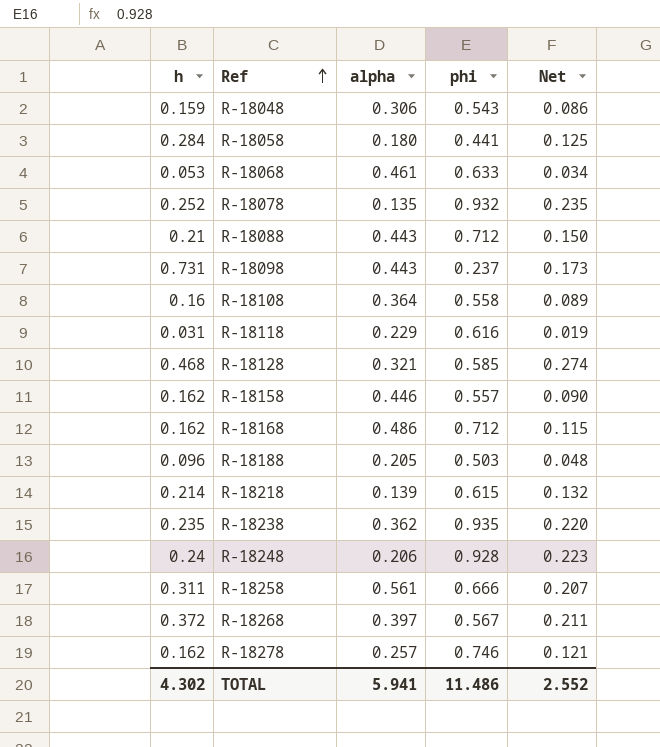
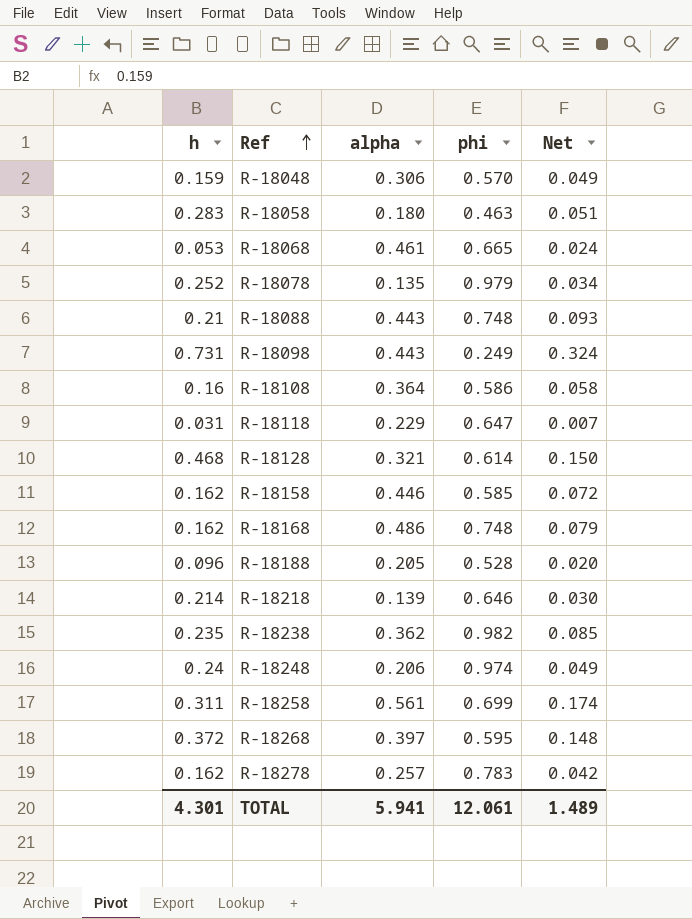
column Net | formula: [h] * [phi] -> [h] * [alpha]
R-18048 | phi: 0.543 -> 0.570
R-18058 | h: 0.284 -> 0.283
R-18058 | phi: 0.441 -> 0.463
R-18068 | phi: 0.633 -> 0.665
R-18078 | phi: 0.932 -> 0.979
R-18088 | phi: 0.712 -> 0.748
R-18098 | phi: 0.237 -> 0.249
R-18108 | phi: 0.558 -> 0.586
R-18118 | phi: 0.616 -> 0.647
R-18128 | phi: 0.585 -> 0.614
R-18158 | phi: 0.557 -> 0.585
R-18168 | phi: 0.712 -> 0.748
R-18188 | phi: 0.503 -> 0.528
R-18218 | phi: 0.615 -> 0.646
R-18238 | phi: 0.935 -> 0.982
R-18248 | phi: 0.928 -> 0.974
R-18258 | phi: 0.666 -> 0.699
R-18268 | phi: 0.567 -> 0.595
R-18278 | phi: 0.746 -> 0.783
TOTAL | h: 4.302 -> 4.301
TOTAL | phi: 11.486 -> 12.061
TOTAL | Net: 2.552 -> 1.489

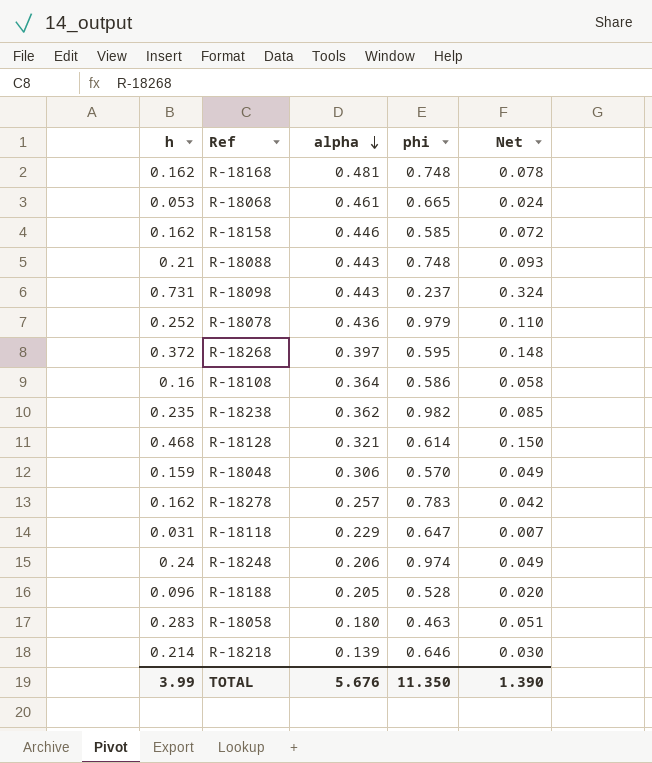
row order: Ref ascending -> alpha descending
row R-18258: 0.311 | 0.561 | 0.699 | 0.174 -> none
R-18168 | alpha: 0.486 -> 0.481
R-18168 | Net: 0.079 -> 0.078
R-18098 | phi: 0.249 -> 0.237
R-18078 | alpha: 0.135 -> 0.436
R-18078 | Net: 0.034 -> 0.110
TOTAL | h: 4.301 -> 3.99
TOTAL | alpha: 5.941 -> 5.676
TOTAL | phi: 12.061 -> 11.350
TOTAL | Net: 1.489 -> 1.390

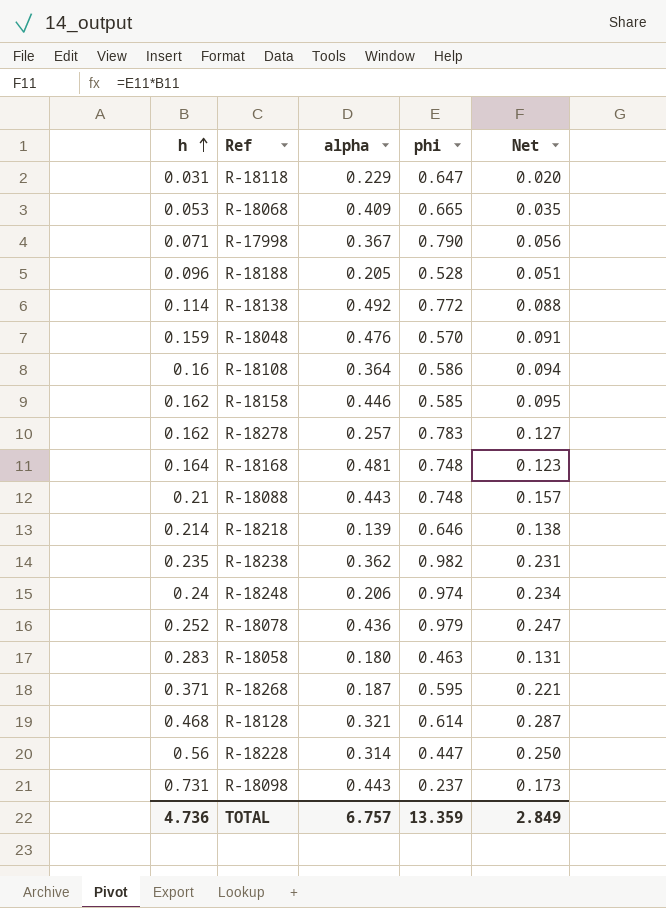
row order: alpha descending -> h ascending
column Net | formula: [h] * [alpha] -> [h] * [phi]
R-18068 | alpha: 0.461 -> 0.409
row R-17998: none -> 0.071 | 0.367 | 0.790 | 0.056
row R-18138: none -> 0.114 | 0.492 | 0.772 | 0.088
R-18048 | alpha: 0.306 -> 0.476
R-18168 | h: 0.162 -> 0.164
R-18268 | h: 0.372 -> 0.371
R-18268 | alpha: 0.397 -> 0.187
row R-18228: none -> 0.56 | 0.314 | 0.447 | 0.250
TOTAL | h: 3.99 -> 4.736
TOTAL | alpha: 5.676 -> 6.757
TOTAL | phi: 11.350 -> 13.359
TOTAL | Net: 1.390 -> 2.849

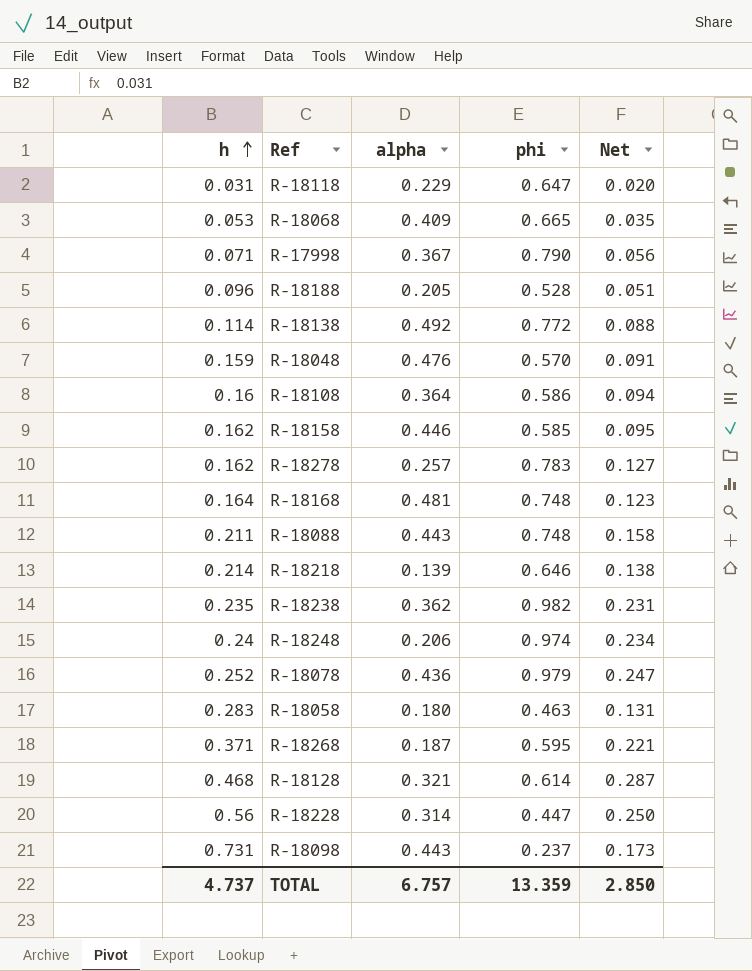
R-18088 | h: 0.21 -> 0.211
R-18088 | Net: 0.157 -> 0.158
TOTAL | h: 4.736 -> 4.737
TOTAL | Net: 2.849 -> 2.850

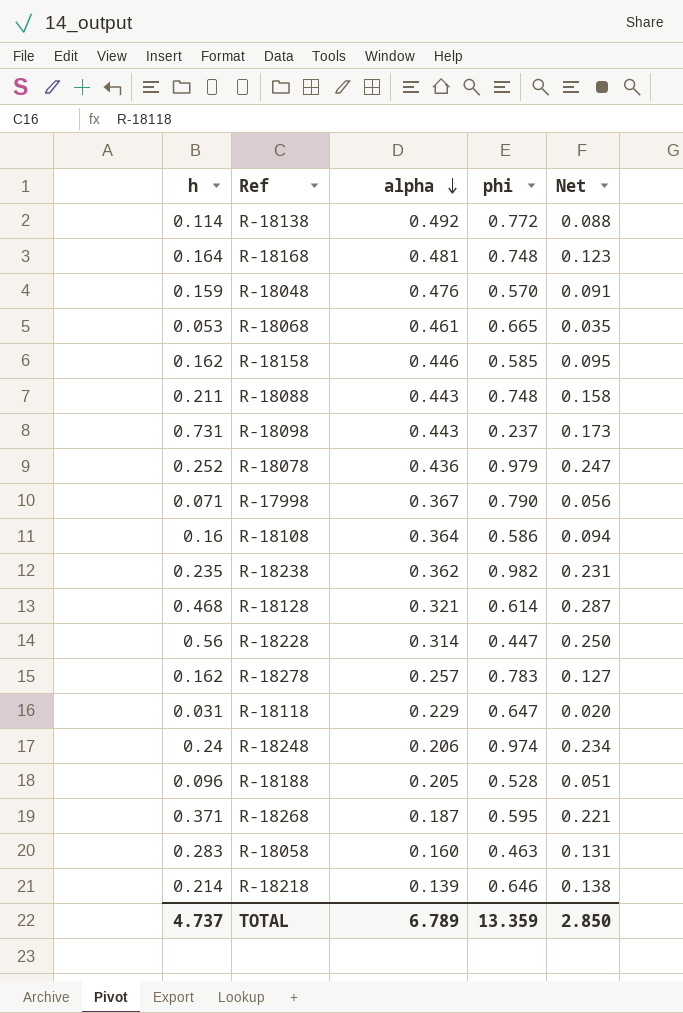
row order: h ascending -> alpha descending
R-18068 | alpha: 0.409 -> 0.461
R-18058 | alpha: 0.180 -> 0.160
TOTAL | alpha: 6.757 -> 6.789

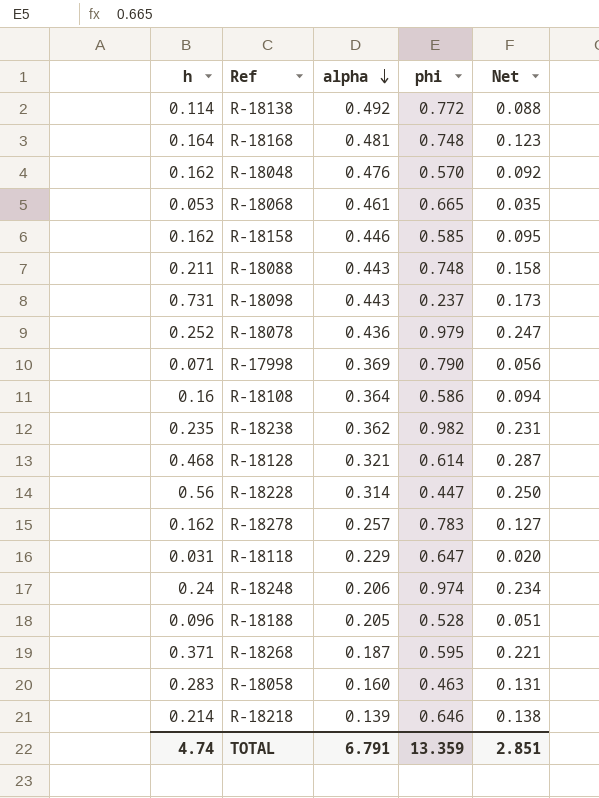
R-18048 | h: 0.159 -> 0.162
R-18048 | Net: 0.091 -> 0.092
R-17998 | alpha: 0.367 -> 0.369
TOTAL | h: 4.737 -> 4.74
TOTAL | alpha: 6.789 -> 6.791
TOTAL | Net: 2.850 -> 2.851

